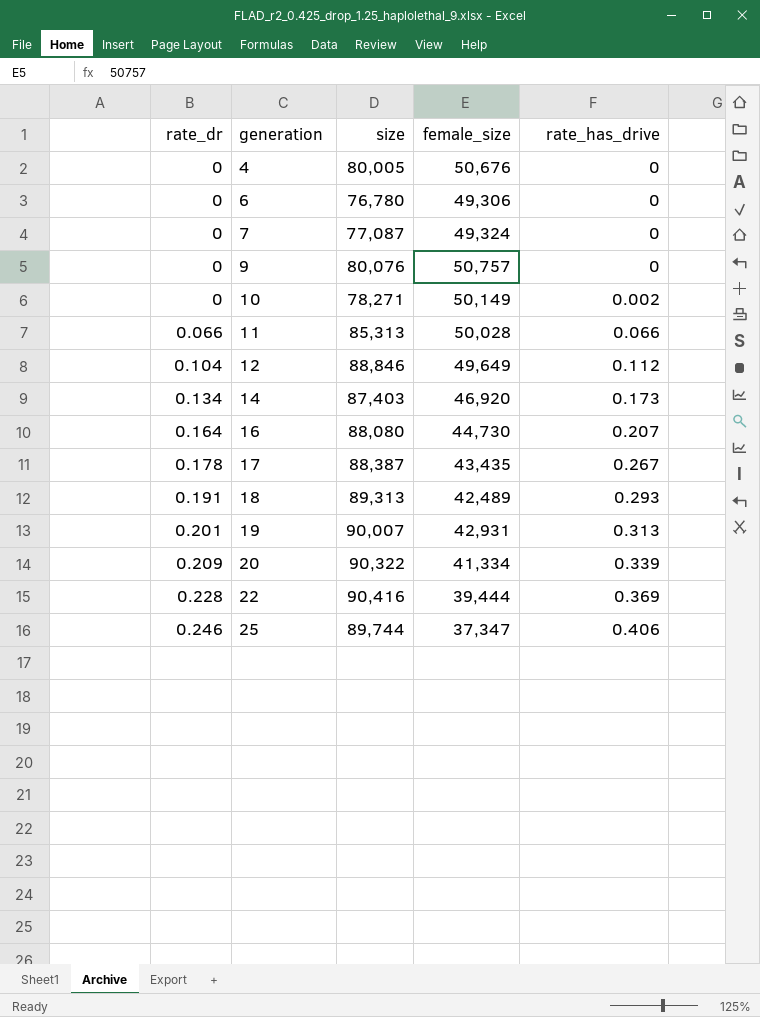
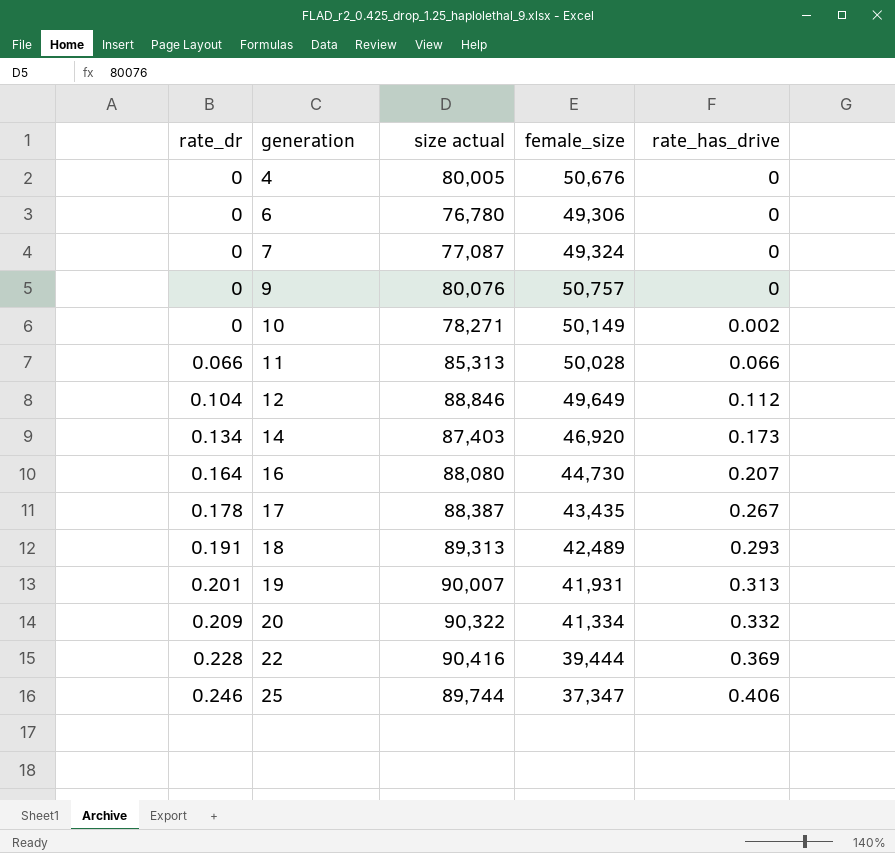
column name: size -> size actual
19 | female_size: 42,931 -> 41,931
20 | rate_has_drive: 0.339 -> 0.332

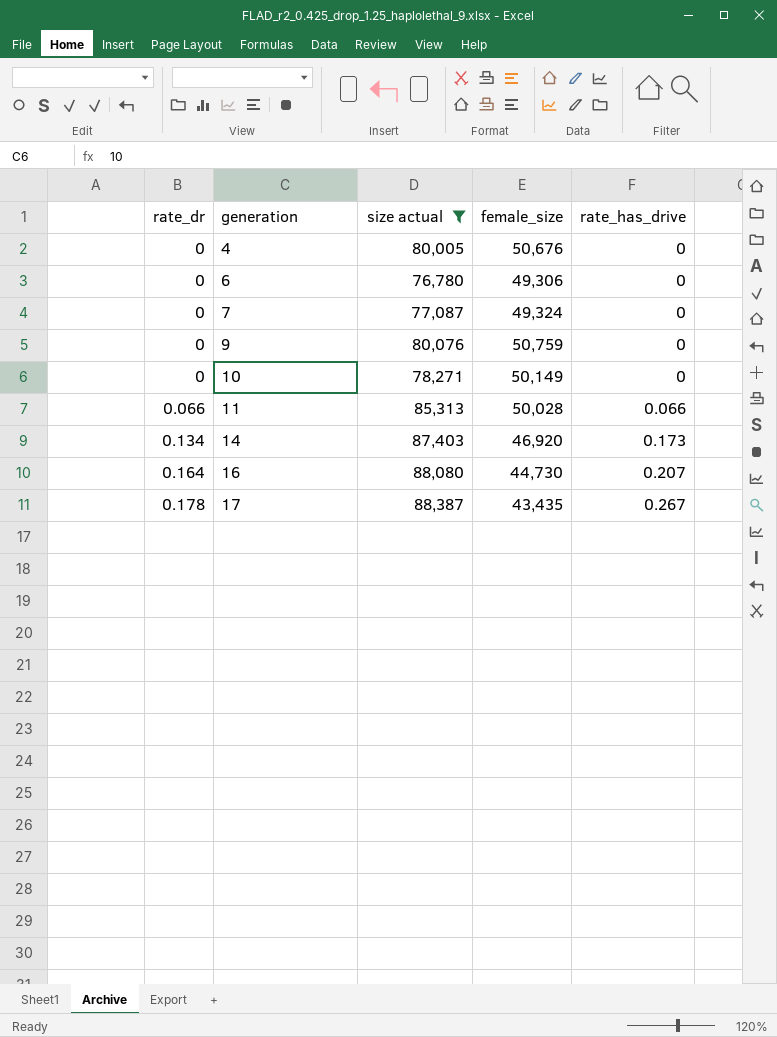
filter: none -> size actual <= 88,387
9 | female_size: 50,757 -> 50,759
10 | rate_has_drive: 0.002 -> 0

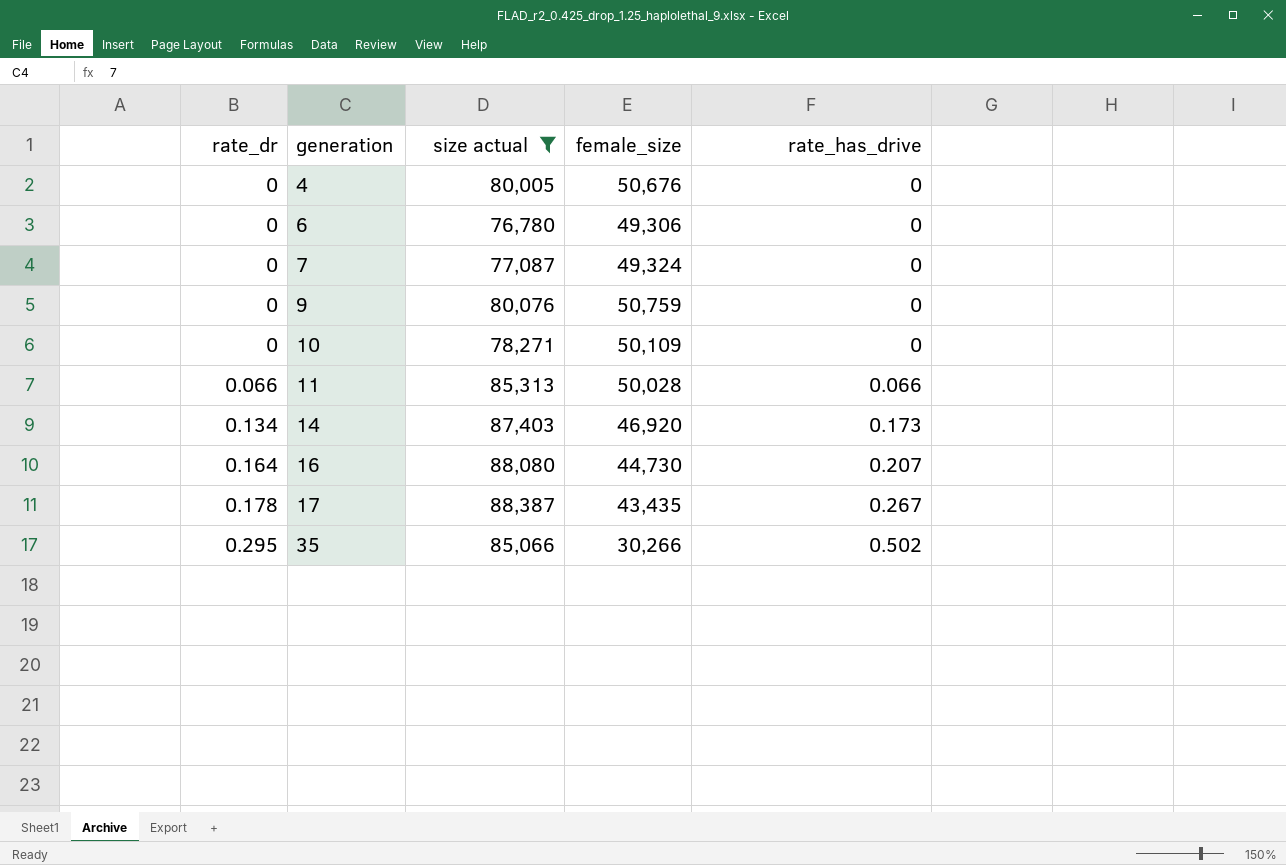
10 | female_size: 50,149 -> 50,109
row 35: none -> 0.295 | 85,066 | 30,266 | 0.502

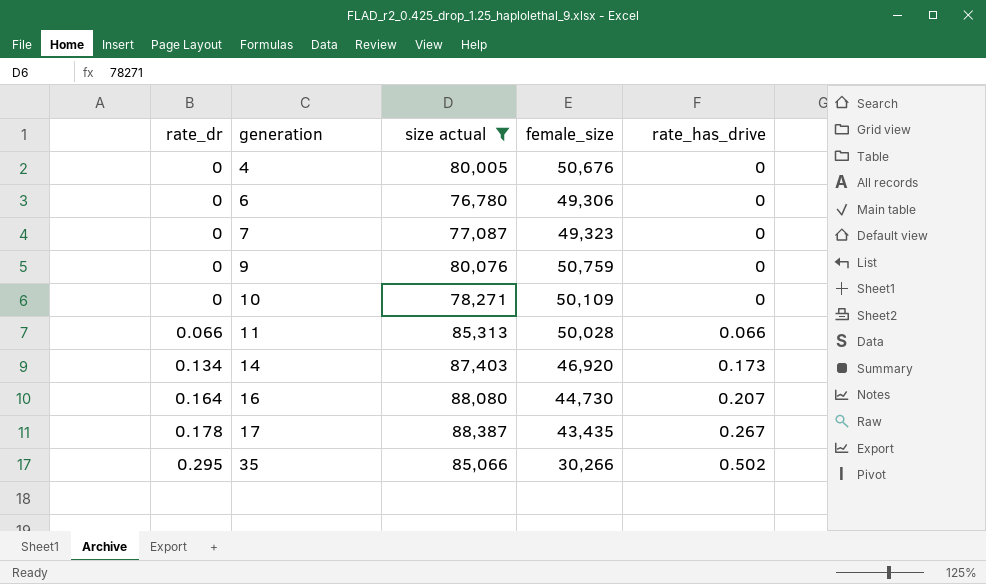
7 | female_size: 49,324 -> 49,323

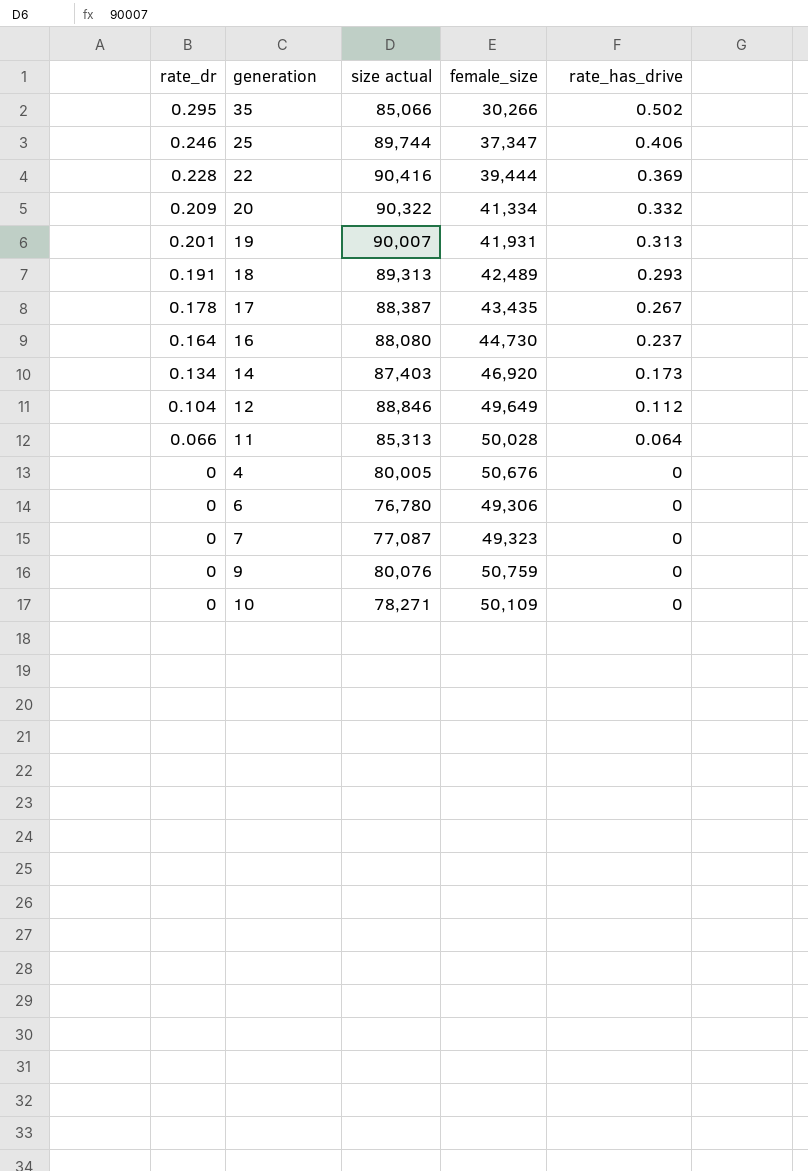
filter: size actual <= 88,387 -> none
row order: rate_dr ascending -> rate_dr descending
16 | rate_has_drive: 0.207 -> 0.237
11 | rate_has_drive: 0.066 -> 0.064

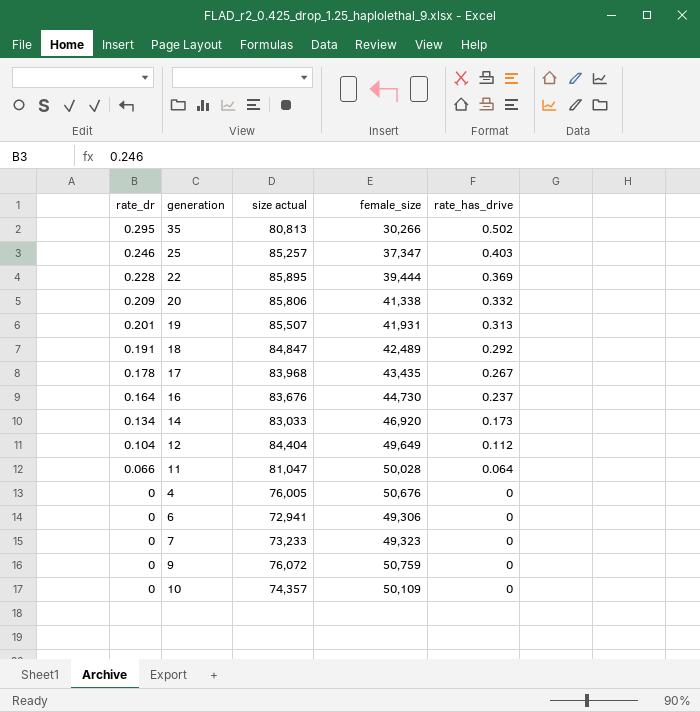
35 | size actual: 85,066 -> 80,813
25 | size actual: 89,744 -> 85,257
25 | rate_has_drive: 0.406 -> 0.403
22 | size actual: 90,416 -> 85,895
20 | size actual: 90,322 -> 85,806
20 | female_size: 41,334 -> 41,338
19 | size actual: 90,007 -> 85,507
18 | size actual: 89,313 -> 84,847
18 | rate_has_drive: 0.293 -> 0.292
17 | size actual: 88,387 -> 83,968
16 | size actual: 88,080 -> 83,676
14 | size actual: 87,403 -> 83,033
12 | size actual: 88,846 -> 84,404
11 | size actual: 85,313 -> 81,047
4 | size actual: 80,005 -> 76,005
6 | size actual: 76,780 -> 72,941
7 | size actual: 77,087 -> 73,233
9 | size actual: 80,076 -> 76,072
10 | size actual: 78,271 -> 74,357

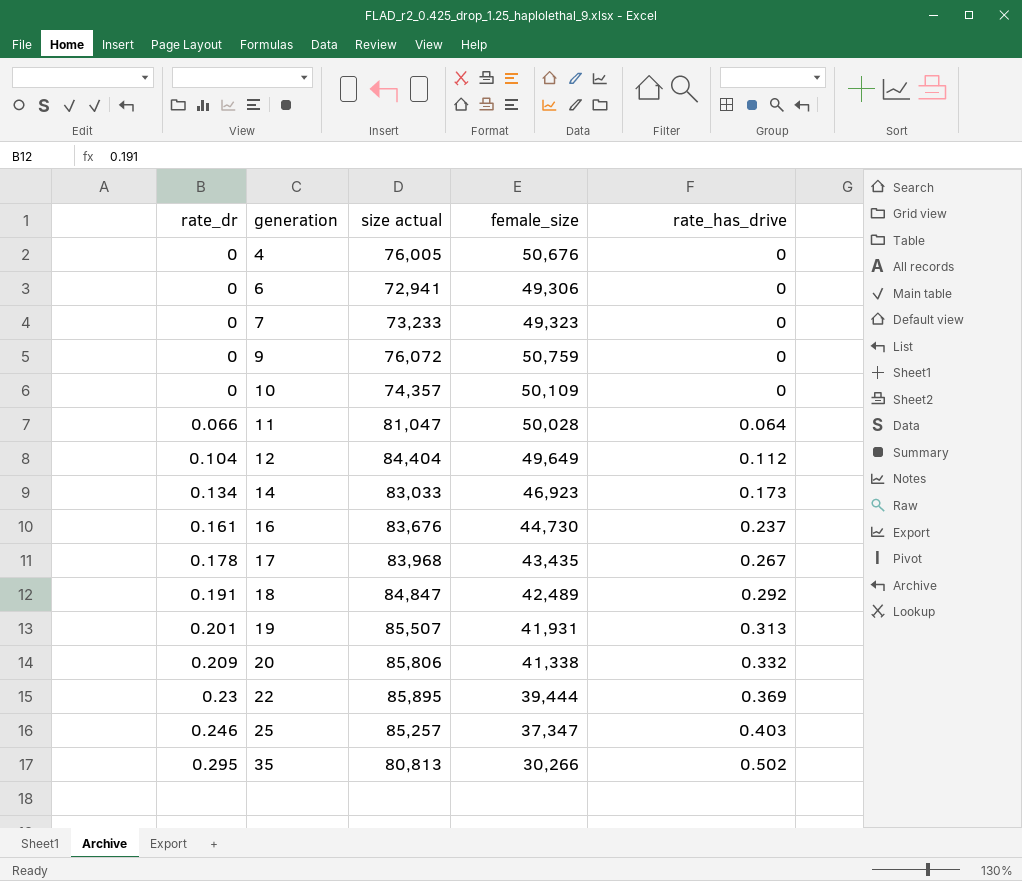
row order: rate_dr descending -> rate_dr ascending
14 | female_size: 46,920 -> 46,923
16 | rate_dr: 0.164 -> 0.161
22 | rate_dr: 0.228 -> 0.23

